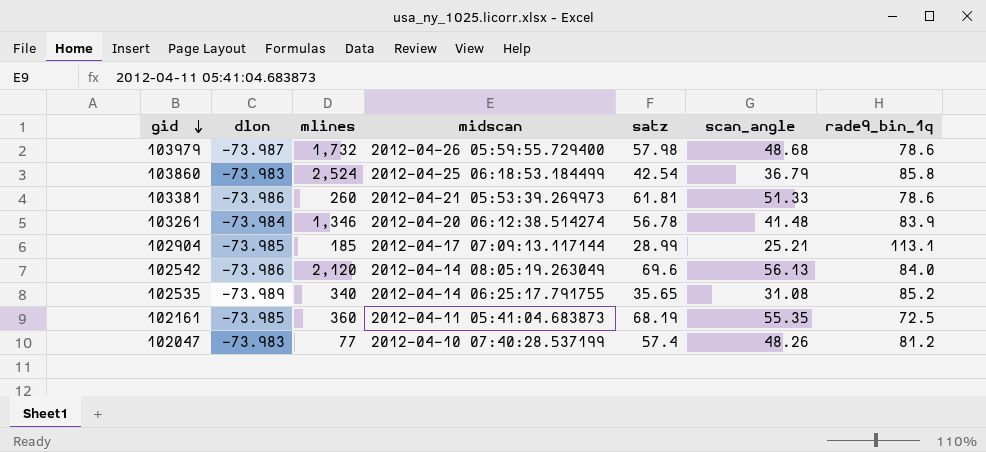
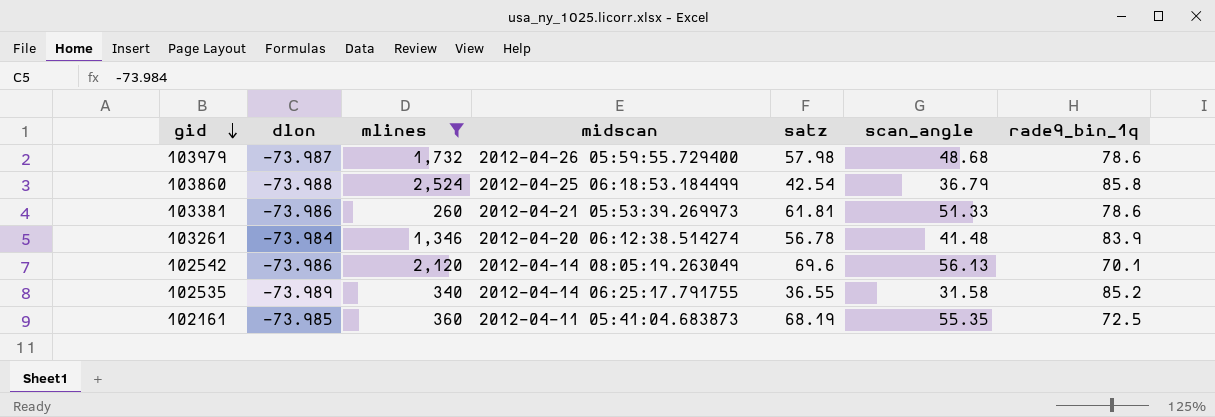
filter: none -> mlines >= 260
103860 | dlon: -73.983 -> -73.988
102542 | rade9_bin_1q: 84.0 -> 70.1
102535 | satz: 35.65 -> 36.55
102535 | scan_angle: 31.08 -> 31.58

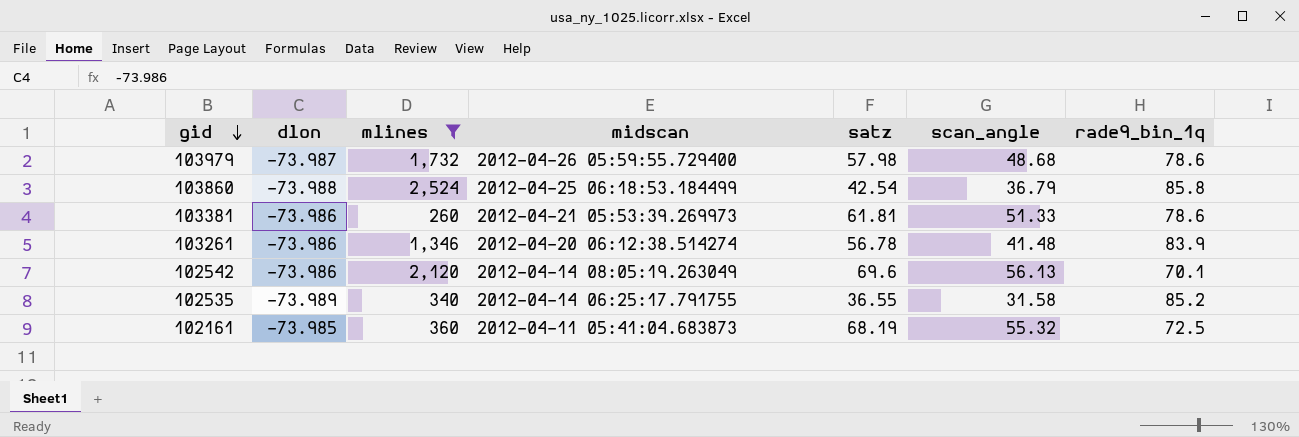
103261 | dlon: -73.984 -> -73.986
102161 | scan_angle: 55.35 -> 55.32

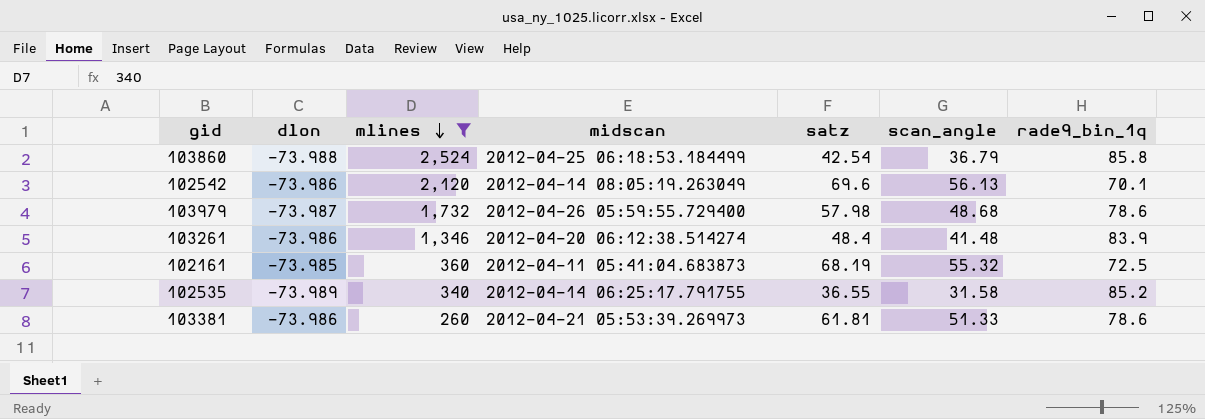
row order: gid descending -> mlines descending
103261 | satz: 56.78 -> 48.4

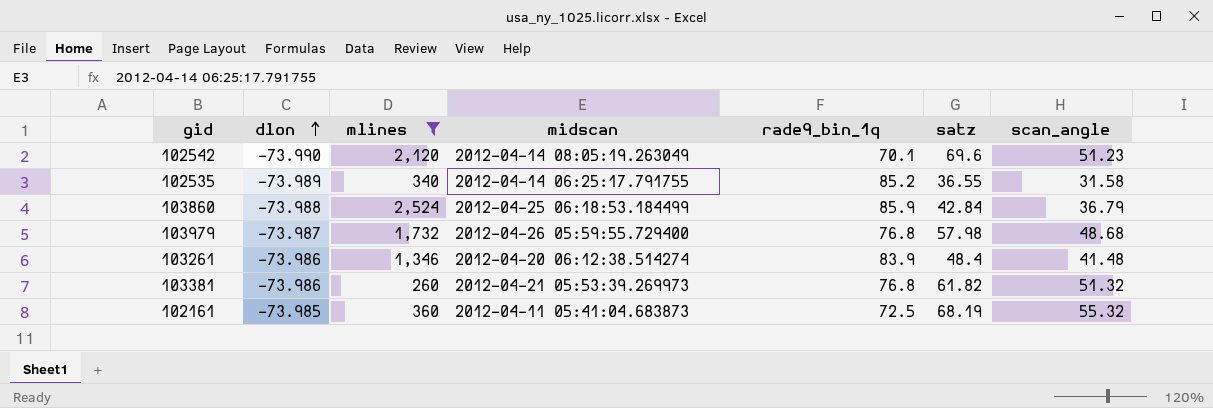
row order: mlines descending -> dlon ascending
column rade9_bin_1q | position: 7 -> 5
102542 | dlon: -73.986 -> -73.990
102542 | scan_angle: 56.13 -> 51.23
103860 | rade9_bin_1q: 85.8 -> 85.9
103860 | satz: 42.54 -> 42.84
103979 | rade9_bin_1q: 78.6 -> 76.8
103381 | rade9_bin_1q: 78.6 -> 76.8
103381 | satz: 61.81 -> 61.82
103381 | scan_angle: 51.33 -> 51.32

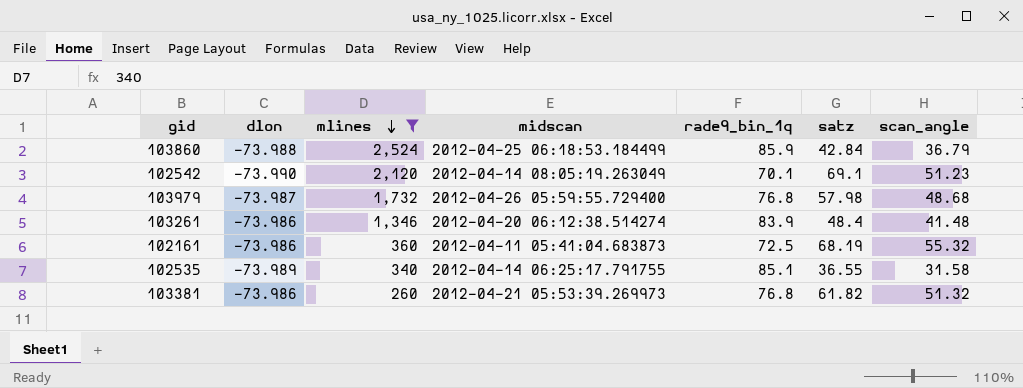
row order: dlon ascending -> mlines descending
102542 | satz: 69.6 -> 69.1
102161 | dlon: -73.985 -> -73.986
102535 | rade9_bin_1q: 85.2 -> 85.1

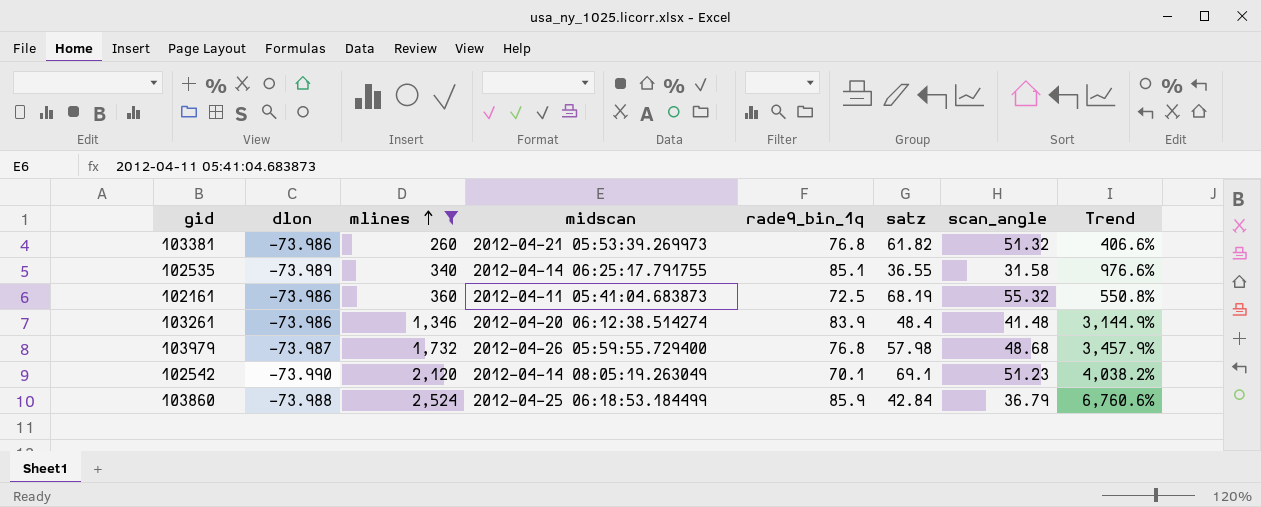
row order: mlines descending -> mlines ascending
column Trend | formula: none -> ([mlines] - [scan_angle]) / [scan_angle]

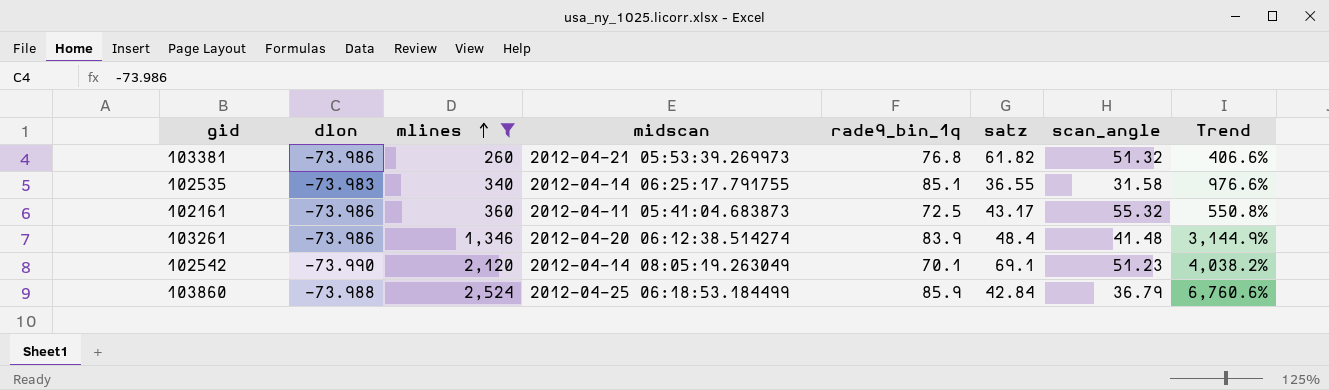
row 103979: -73.987 | 1,732 | 2012-04-26 05:59:55.729400 | 76.8 | 57.98 | 48.68 | 3,457.9% -> none
102535 | dlon: -73.989 -> -73.983
102161 | satz: 68.19 -> 43.17

